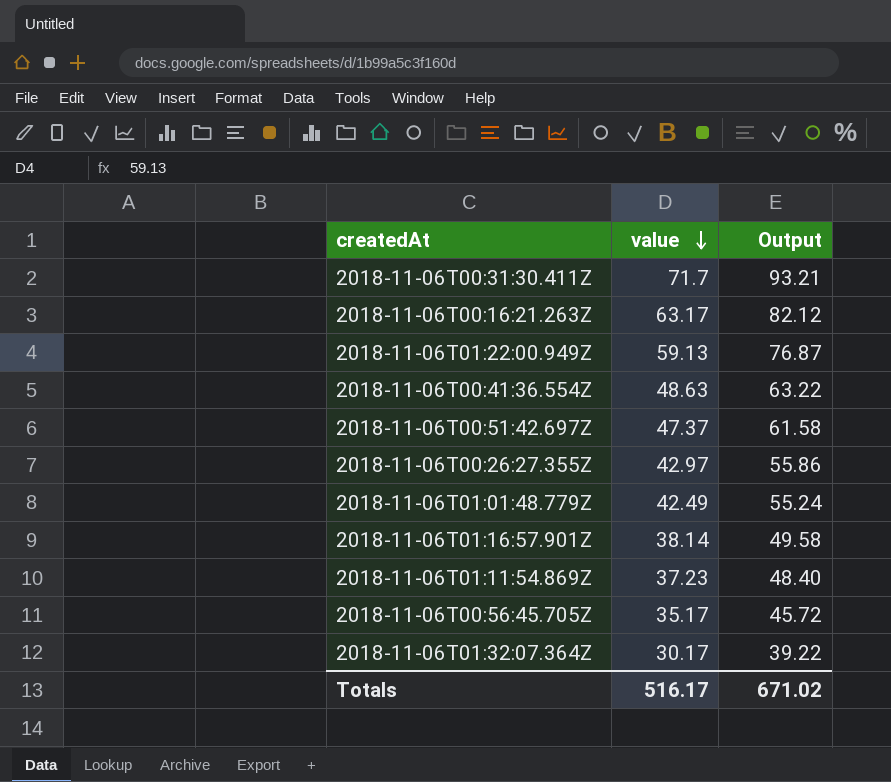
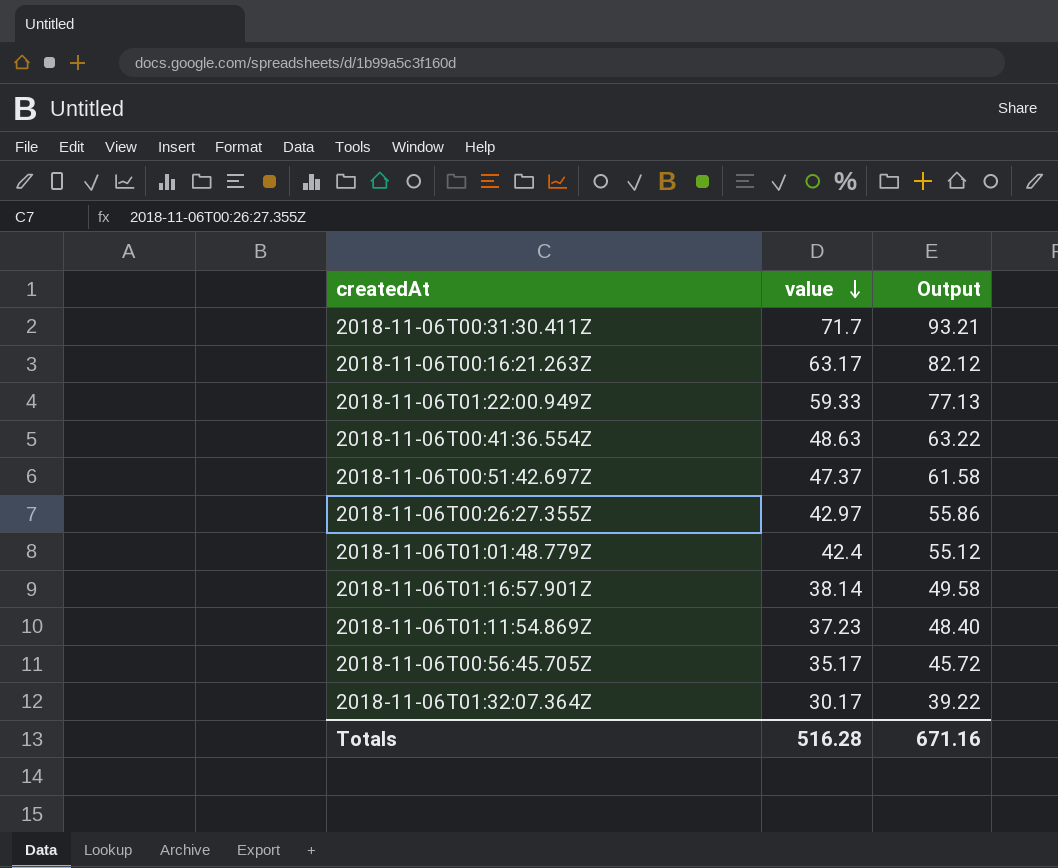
2018-11-06T01:22:00.949Z | value: 59.13 -> 59.33
2018-11-06T01:22:00.949Z | Output: 76.87 -> 77.13
2018-11-06T01:01:48.779Z | value: 42.49 -> 42.4
2018-11-06T01:01:48.779Z | Output: 55.24 -> 55.12
Totals | value: 516.17 -> 516.28
Totals | Output: 671.02 -> 671.16

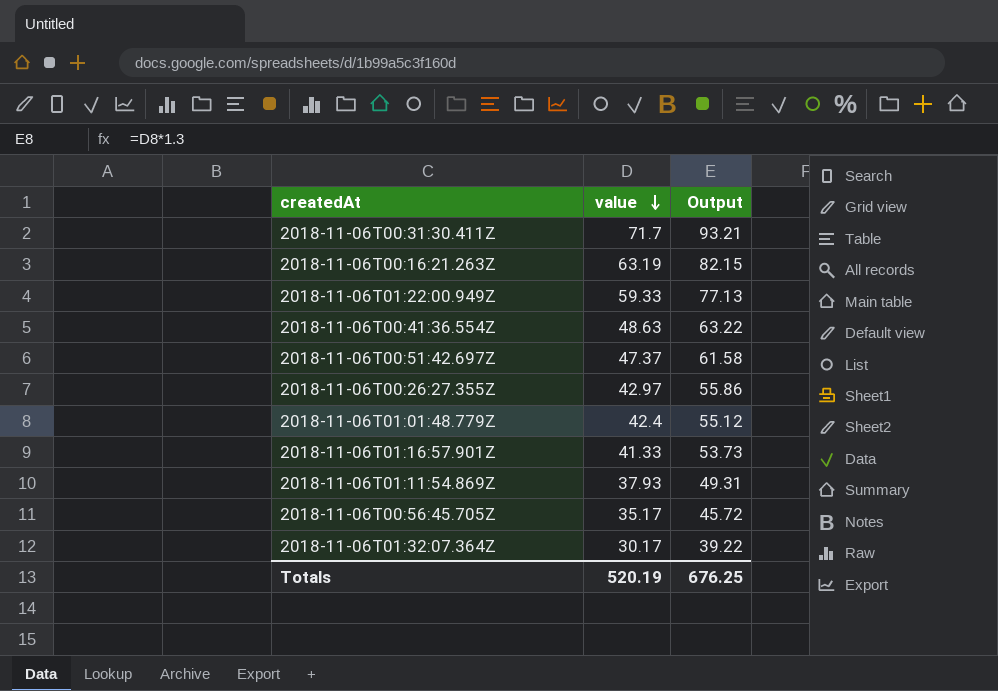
2018-11-06T00:16:21.263Z | value: 63.17 -> 63.19
2018-11-06T00:16:21.263Z | Output: 82.12 -> 82.15
2018-11-06T01:16:57.901Z | value: 38.14 -> 41.33
2018-11-06T01:16:57.901Z | Output: 49.58 -> 53.73
2018-11-06T01:11:54.869Z | value: 37.23 -> 37.93
2018-11-06T01:11:54.869Z | Output: 48.40 -> 49.31
Totals | value: 516.28 -> 520.19
Totals | Output: 671.16 -> 676.25

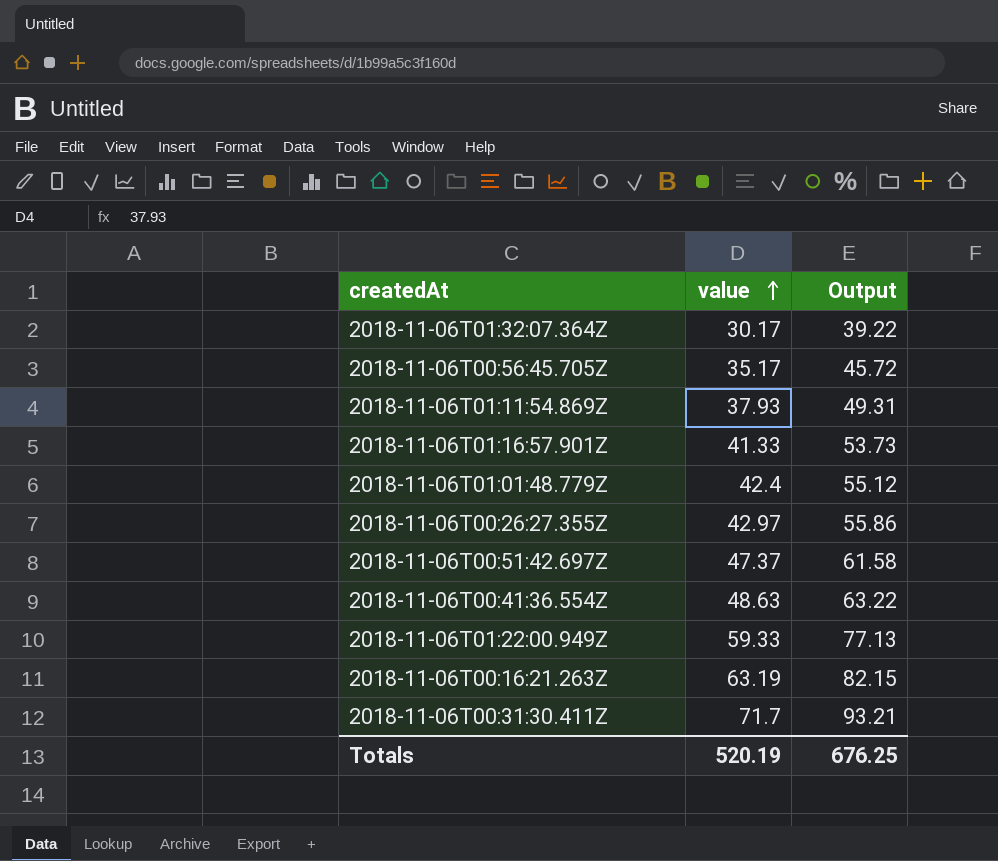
row order: value descending -> value ascending

